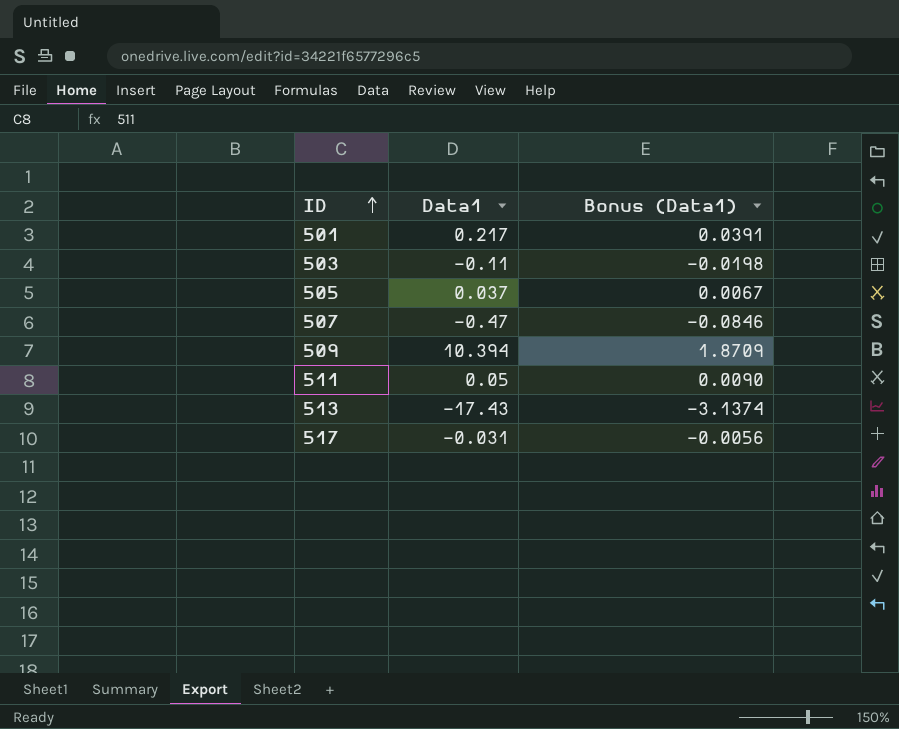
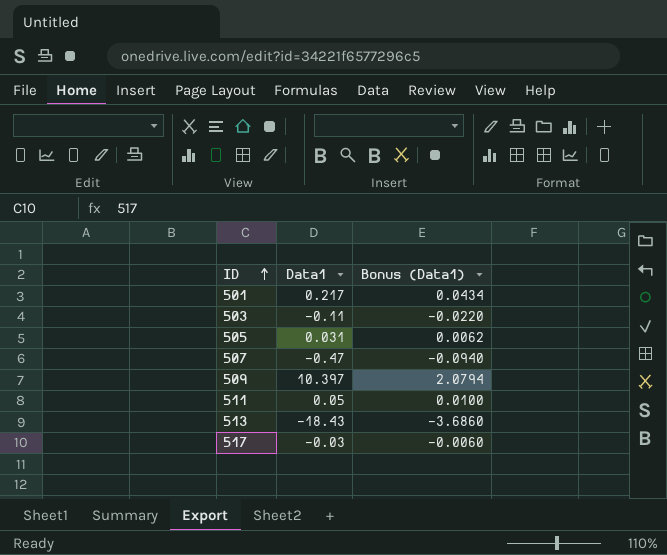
column Bonus (Data1) | formula: [Data1] * 0.18 -> [Data1] * 0.2
505 | Data1: 0.037 -> 0.031
509 | Data1: 10.394 -> 10.397
513 | Data1: -17.43 -> -18.43
517 | Data1: -0.031 -> -0.03

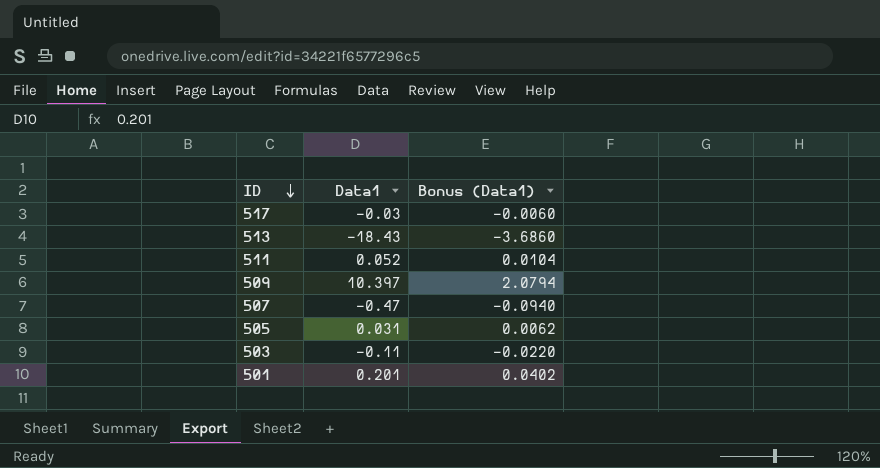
row order: ID ascending -> ID descending
511 | Data1: 0.05 -> 0.052
511 | Bonus (Data1): 0.0100 -> 0.0104
501 | Data1: 0.217 -> 0.201
501 | Bonus (Data1): 0.0434 -> 0.0402

